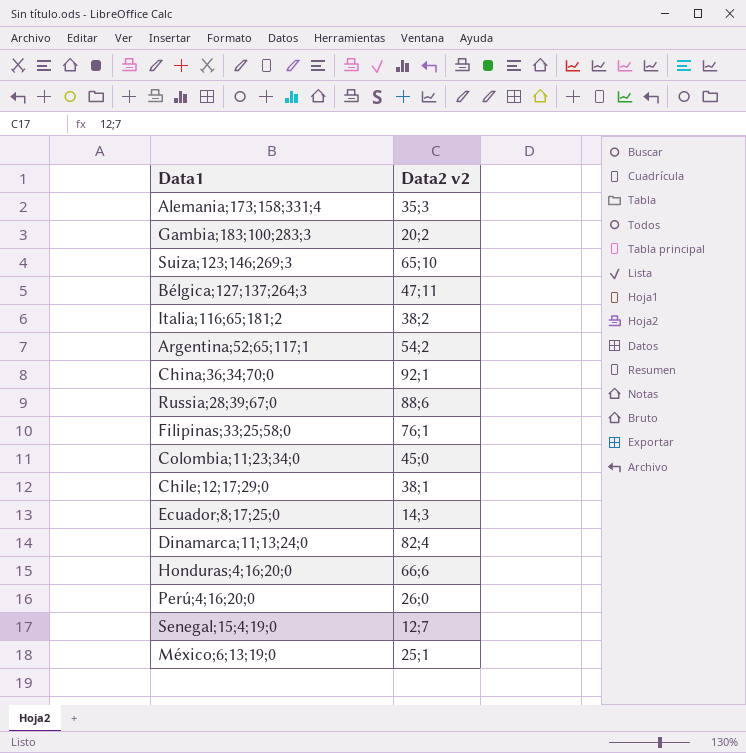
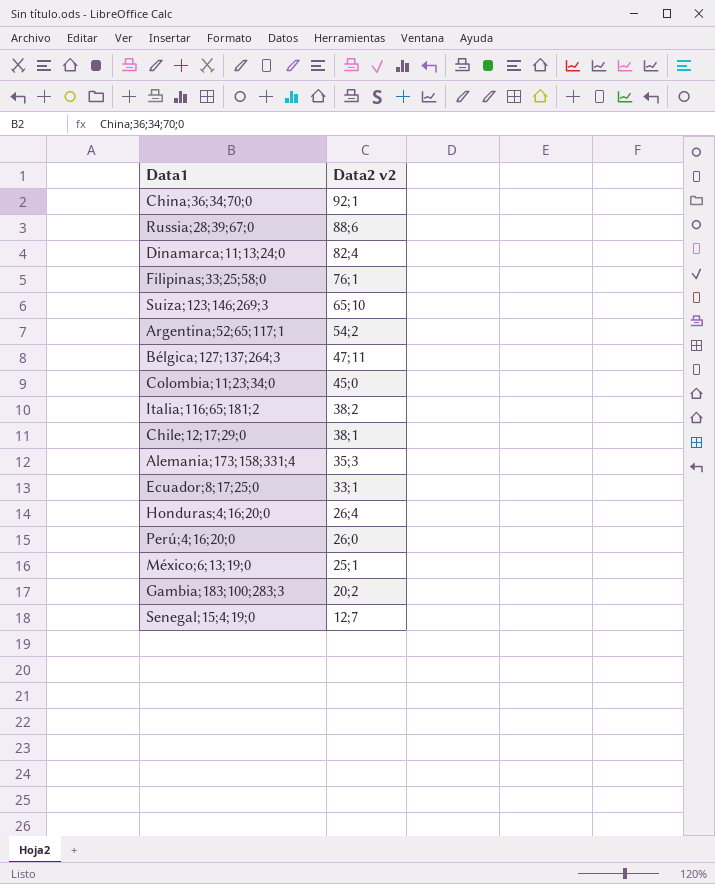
row order: none -> Data2 v2 descending
Ecuador;8;17;25;0 | Data2 v2: 14;3 -> 33;1
Honduras;4;16;20;0 | Data2 v2: 66;6 -> 26;4

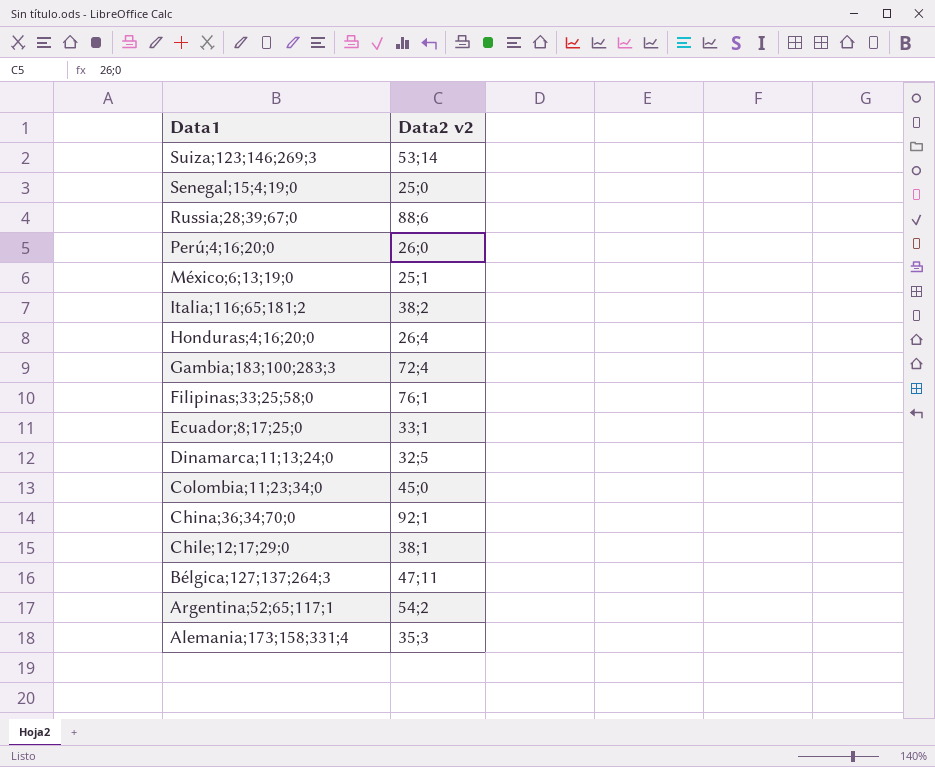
row order: Data2 v2 descending -> Data1 descending
Suiza;123;146;269;3 | Data2 v2: 65;10 -> 53;14
Senegal;15;4;19;0 | Data2 v2: 12;7 -> 25;0
Gambia;183;100;283;3 | Data2 v2: 20;2 -> 72;4
Dinamarca;11;13;24;0 | Data2 v2: 82;4 -> 32;5

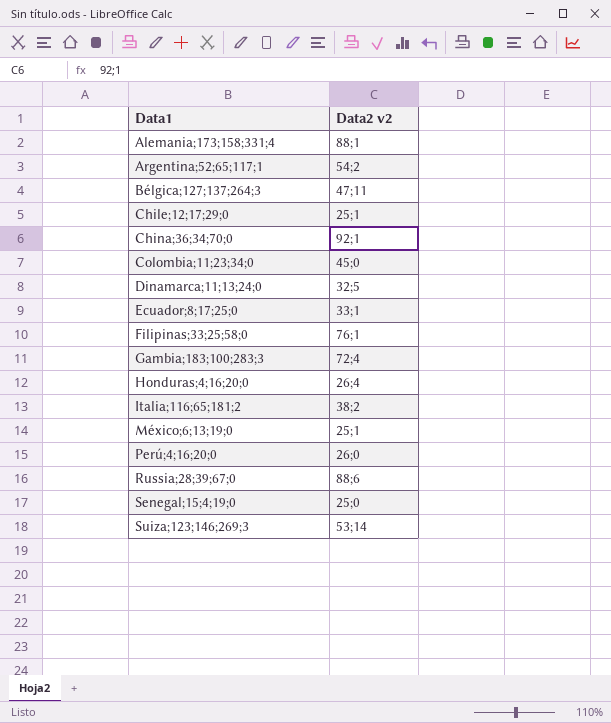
row order: Data1 descending -> Data1 ascending
Alemania;173;158;331;4 | Data2 v2: 35;3 -> 88;1
Chile;12;17;29;0 | Data2 v2: 38;1 -> 25;1

